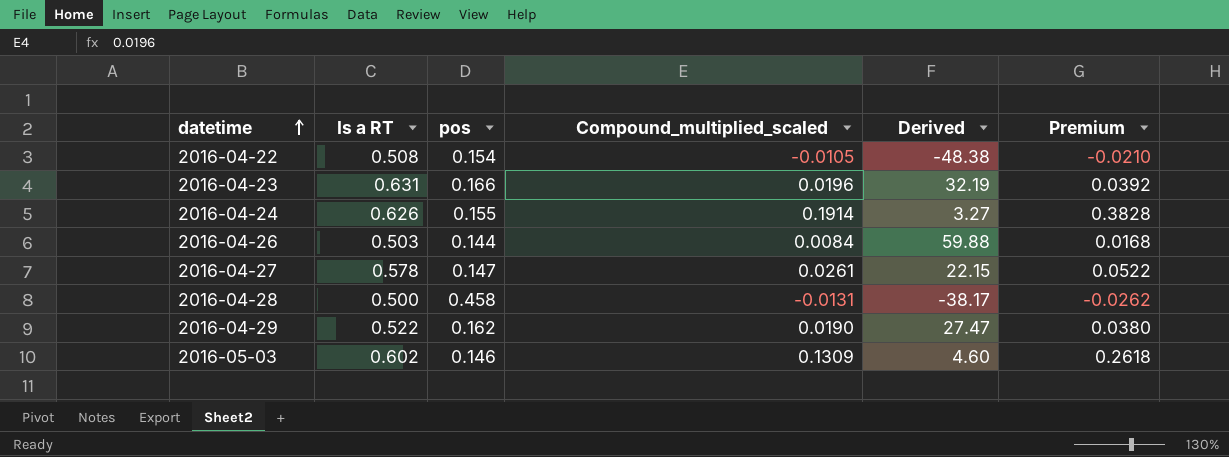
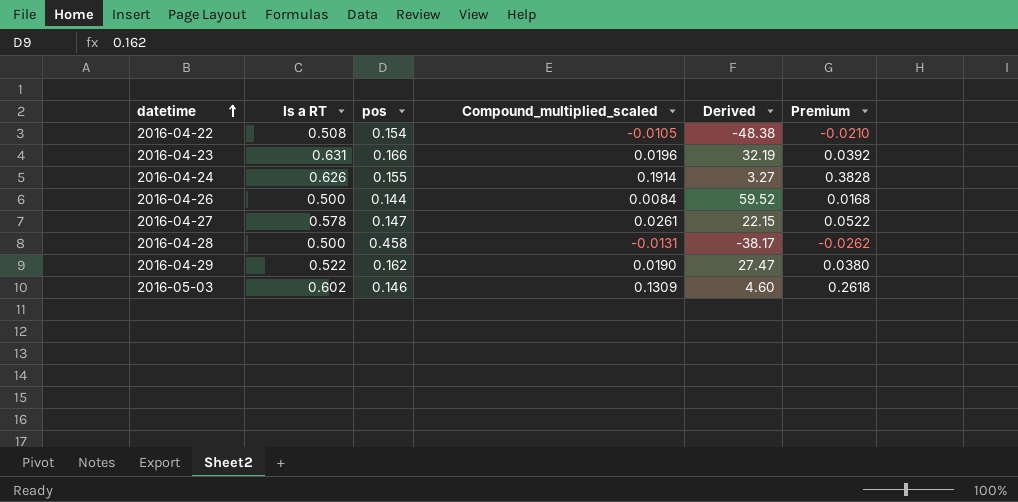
2016-04-26 | Is a RT: 0.503 -> 0.500
2016-04-26 | Derived: 59.88 -> 59.52

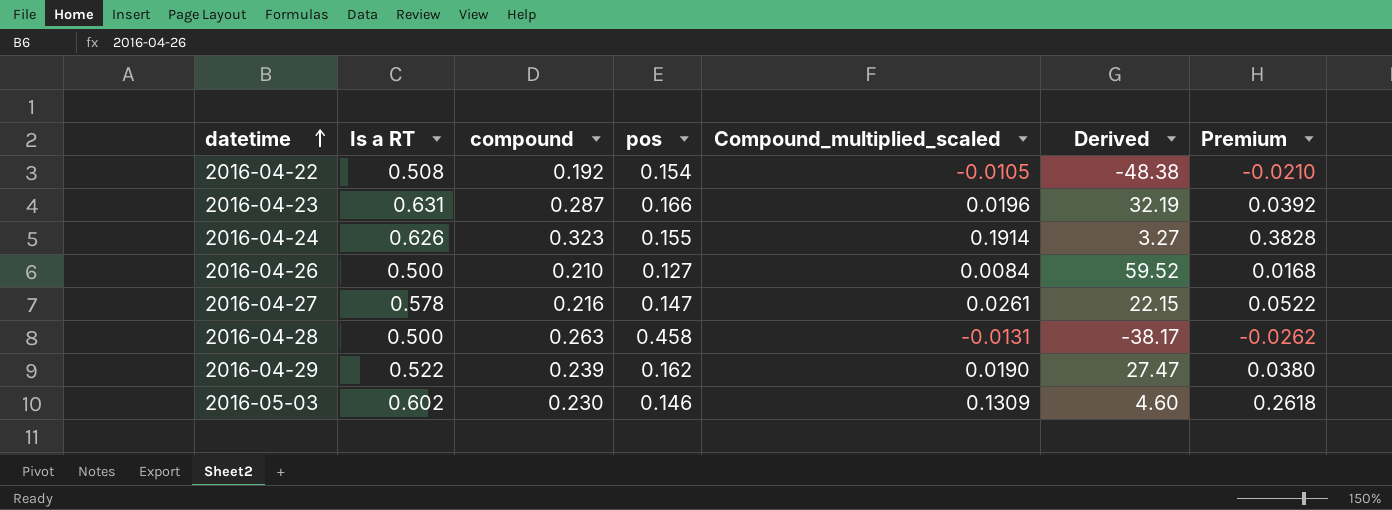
column compound | position: none -> 3
2016-04-26 | pos: 0.144 -> 0.127

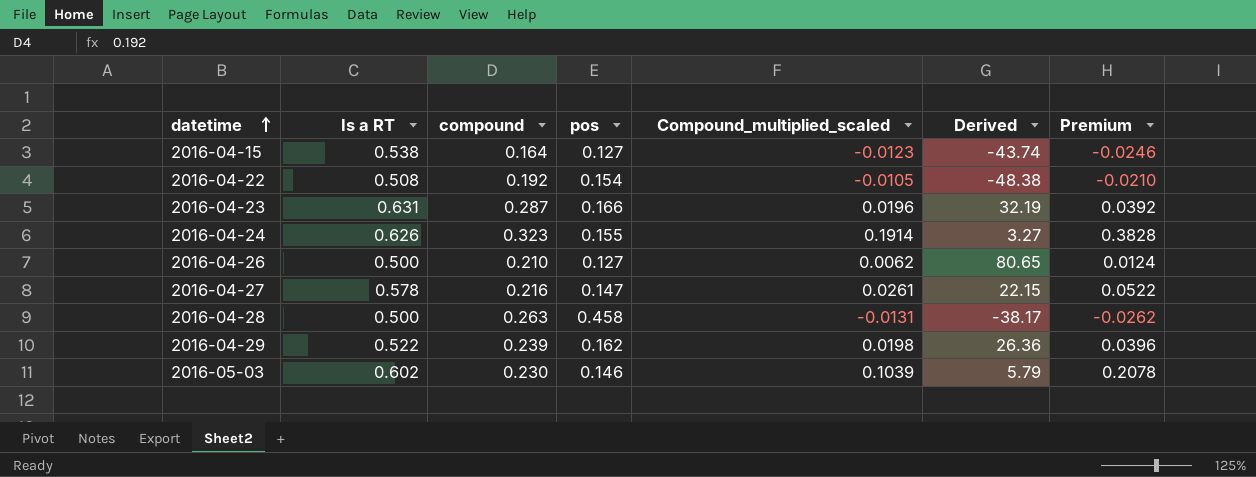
row 2016-04-15: none -> 0.538 | 0.164 | 0.127 | -0.0123 | -43.74 | -0.0246
2016-04-26 | Compound_multiplied_scaled: 0.0084 -> 0.0062
2016-04-26 | Derived: 59.52 -> 80.65
2016-04-26 | Premium: 0.0168 -> 0.0124
2016-04-29 | Compound_multiplied_scaled: 0.0190 -> 0.0198
2016-04-29 | Derived: 27.47 -> 26.36
2016-04-29 | Premium: 0.0380 -> 0.0396
2016-05-03 | Compound_multiplied_scaled: 0.1309 -> 0.1039
2016-05-03 | Derived: 4.60 -> 5.79
2016-05-03 | Premium: 0.2618 -> 0.2078

